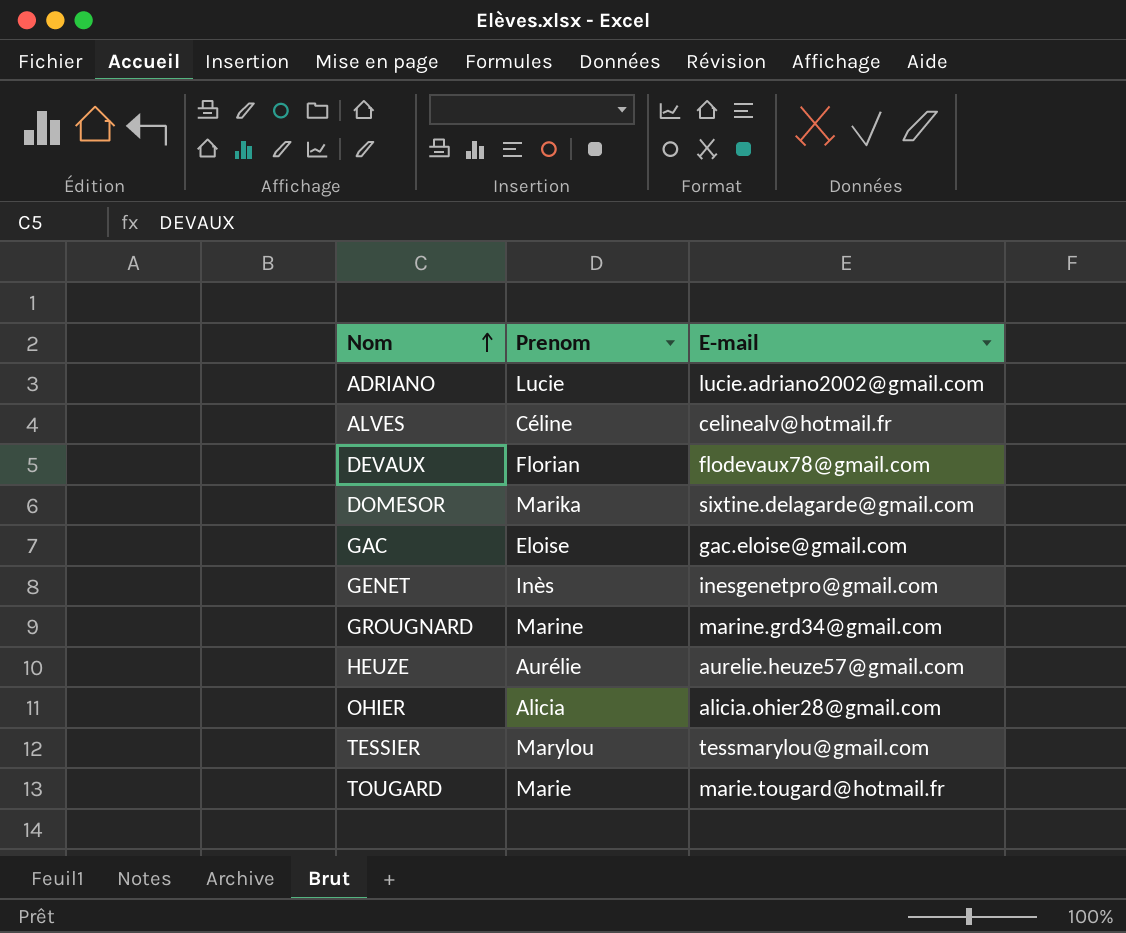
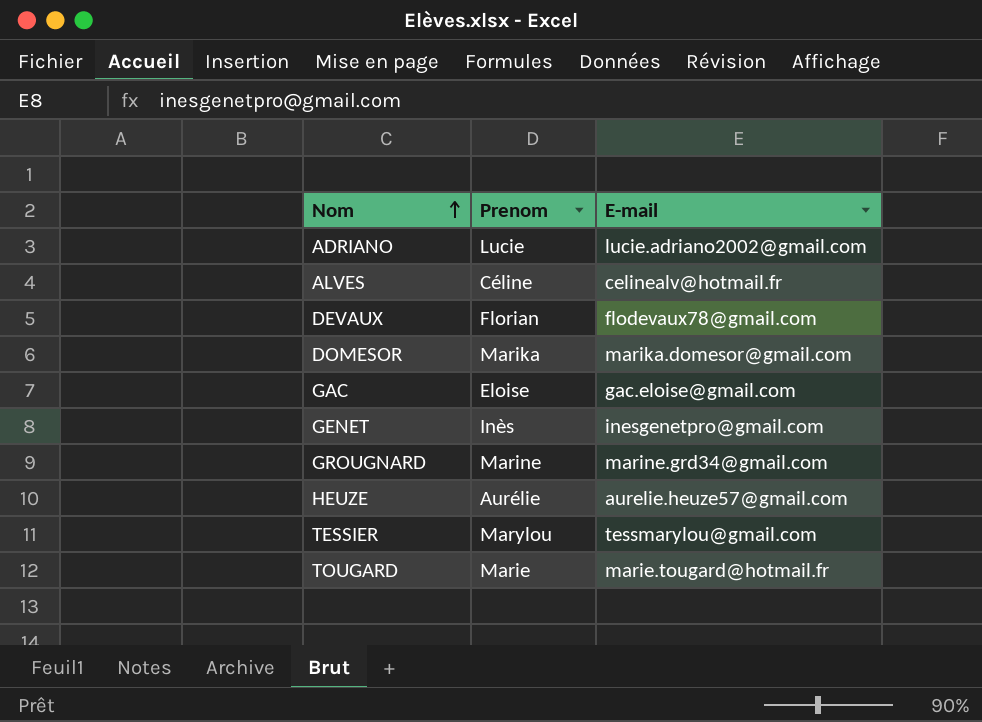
row OHIER: Alicia | alicia.ohier28@gmail.com -> none
DOMESOR | E-mail: sixtine.delagarde@gmail.com -> marika.domesor@gmail.com

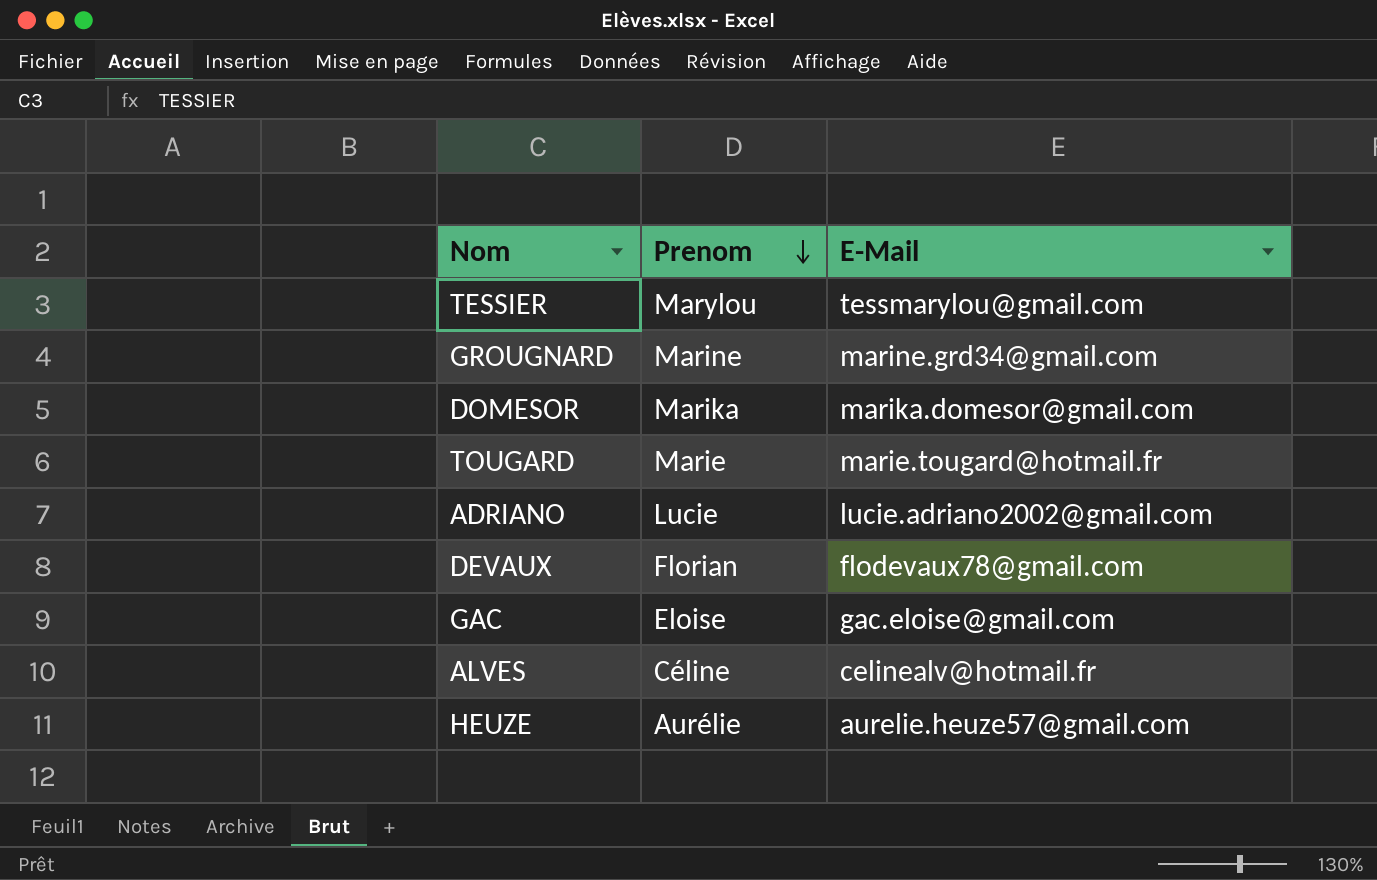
row order: Nom ascending -> Prenom descending
column name: E-mail -> E-Mail
row GENET: Inès | inesgenetpro@gmail.com -> none

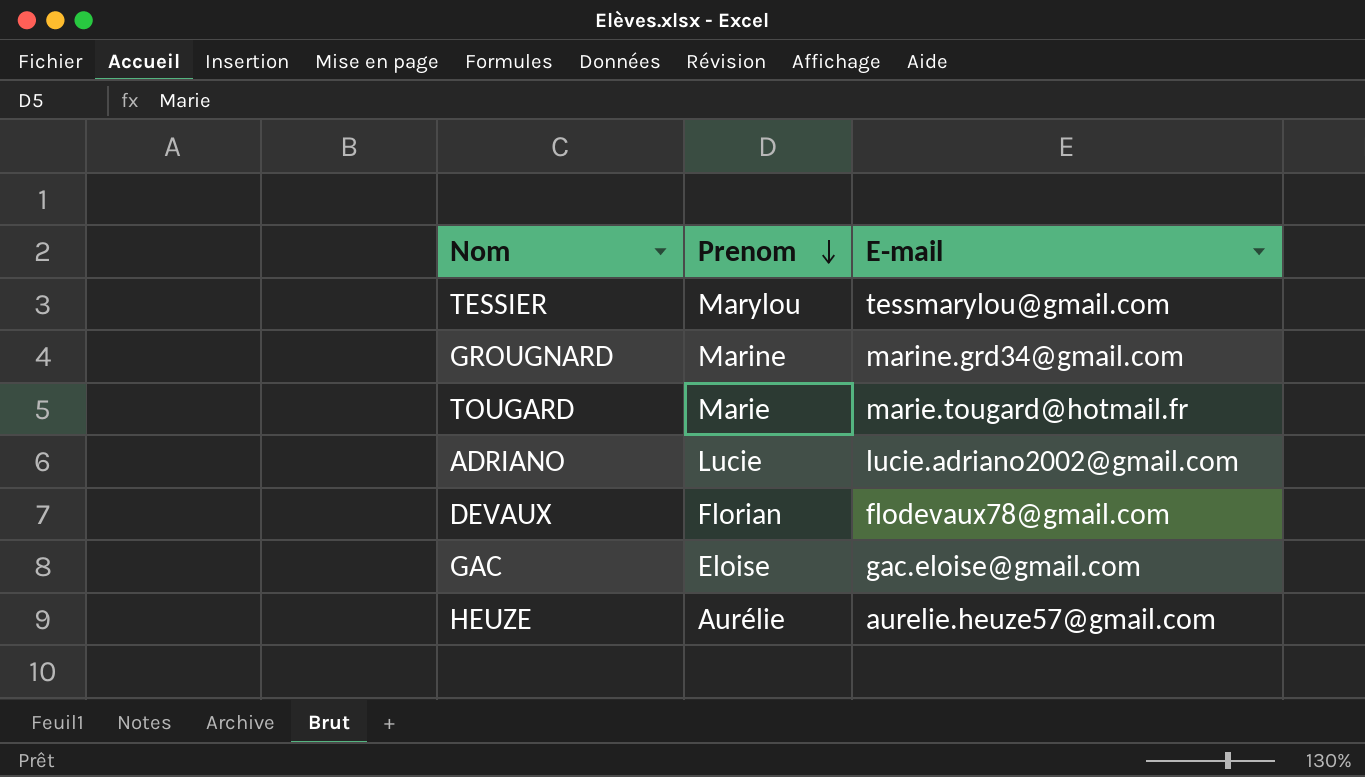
column name: E-Mail -> E-mail
row DOMESOR: Marika | marika.domesor@gmail.com -> none
row ALVES: Céline | celinealv@hotmail.fr -> none

